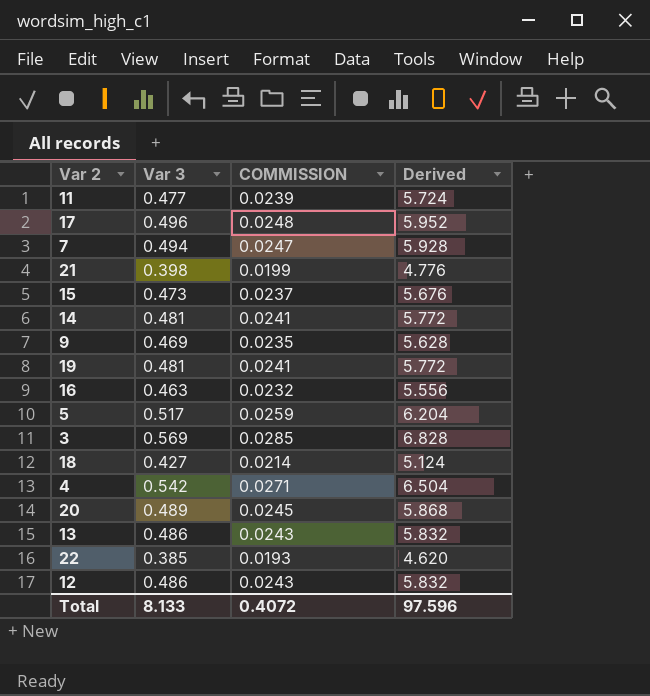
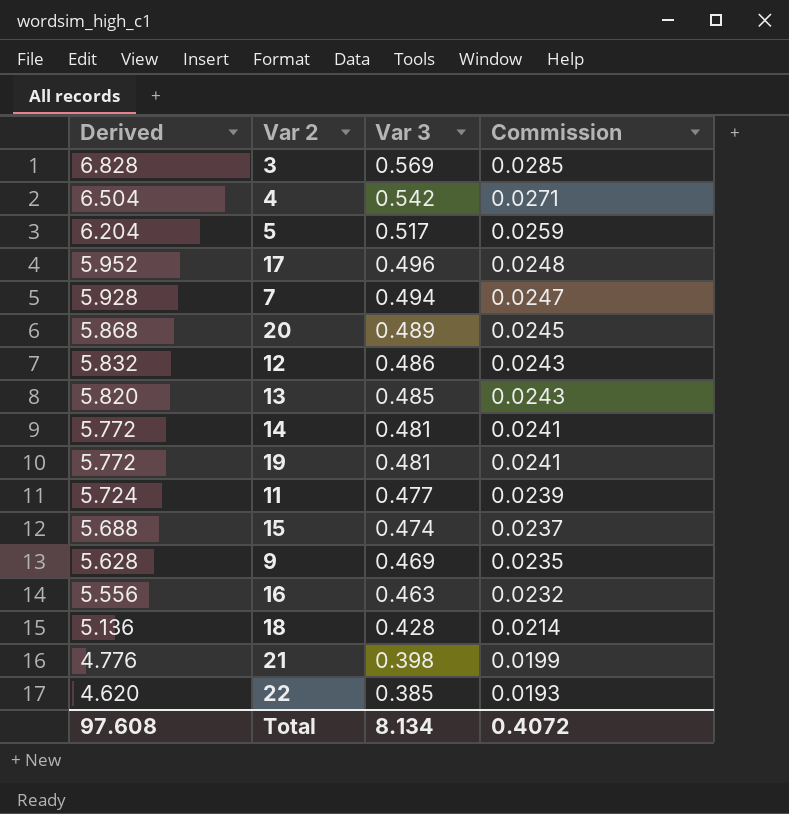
row order: none -> Derived descending
column Derived | position: 4 -> 1
column name: COMMISSION -> Commission
13 | Derived: 5.832 -> 5.820
13 | Var 3: 0.486 -> 0.485
15 | Derived: 5.676 -> 5.688
15 | Var 3: 0.473 -> 0.474
18 | Derived: 5.124 -> 5.136
18 | Var 3: 0.427 -> 0.428
Total | Derived: 97.596 -> 97.608
Total | Var 3: 8.133 -> 8.134

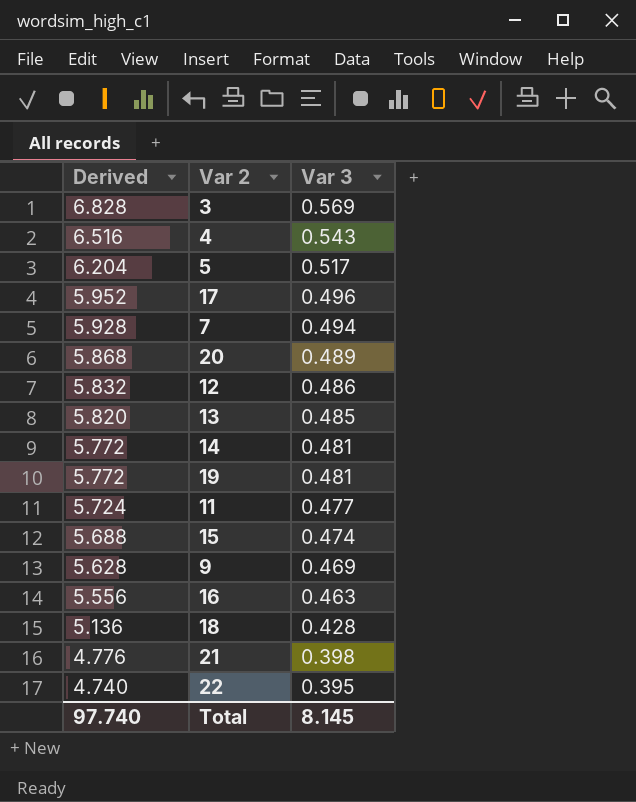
column Commission | formula: [Var 3] * 0.05 -> none
4 | Derived: 6.504 -> 6.516
4 | Var 3: 0.542 -> 0.543
22 | Derived: 4.620 -> 4.740
22 | Var 3: 0.385 -> 0.395
Total | Derived: 97.608 -> 97.740
Total | Var 3: 8.134 -> 8.145

